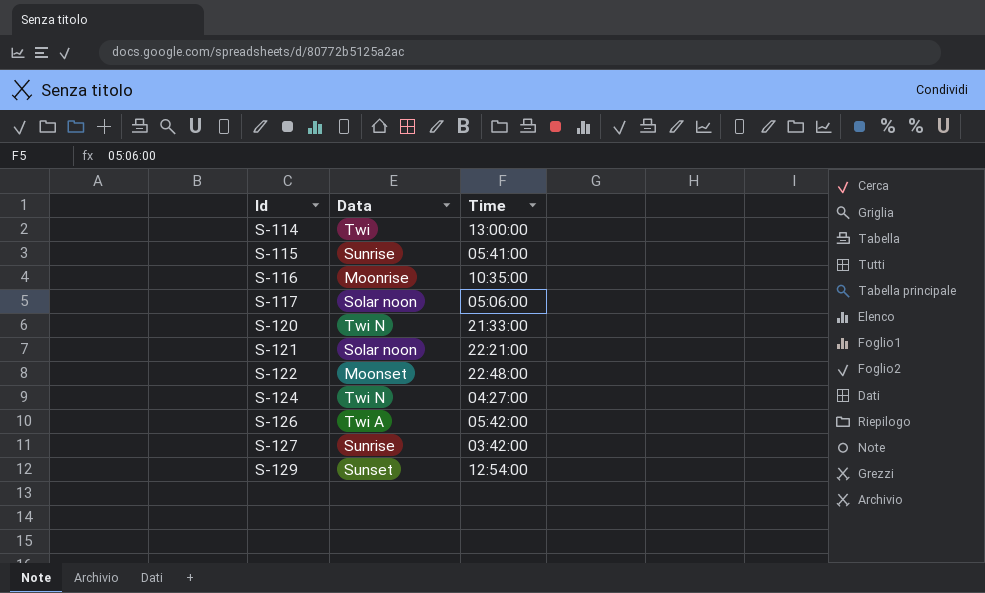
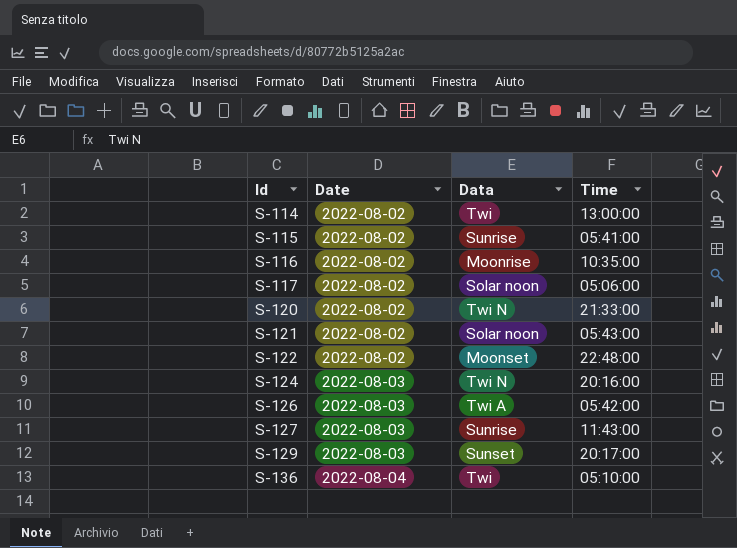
column Date | position: none -> 2
S-121 | Time: 22:21:00 -> 05:43:00
S-124 | Time: 04:27:00 -> 20:16:00
S-127 | Time: 03:42:00 -> 11:43:00
S-129 | Time: 12:54:00 -> 20:17:00
row S-136: none -> 2022-08-04 | Twi | 05:10:00

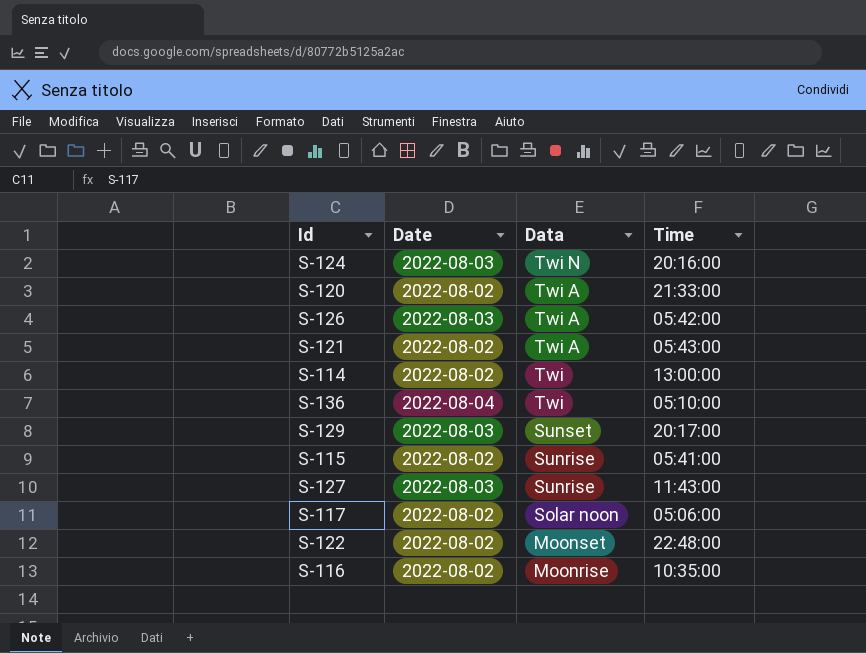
row order: Id ascending -> Data descending
S-120 | Data: Twi N -> Twi A
S-121 | Data: Solar noon -> Twi A

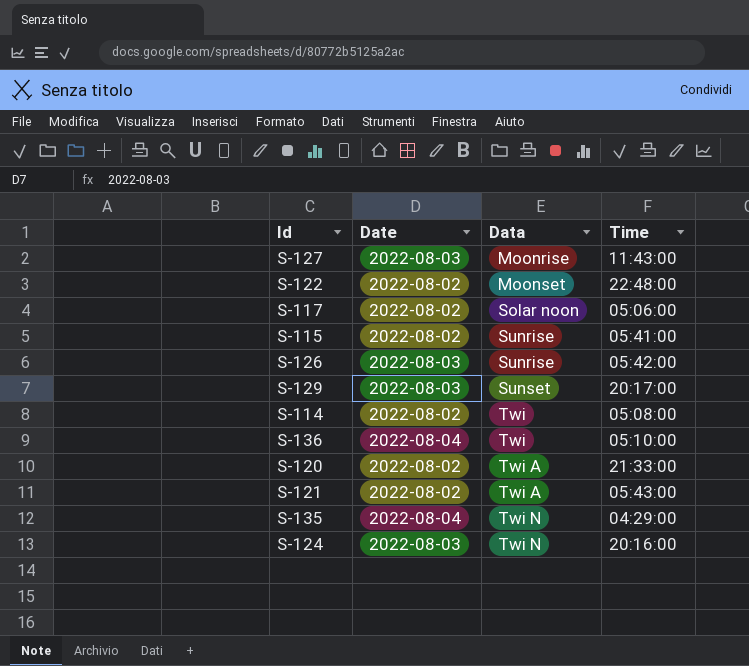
row order: Data descending -> Data ascending
row S-116: 2022-08-02 | Moonrise | 10:35:00 -> none
S-127 | Data: Sunrise -> Moonrise
S-126 | Data: Twi A -> Sunrise
S-114 | Time: 13:00:00 -> 05:08:00
row S-135: none -> 2022-08-04 | Twi N | 04:29:00

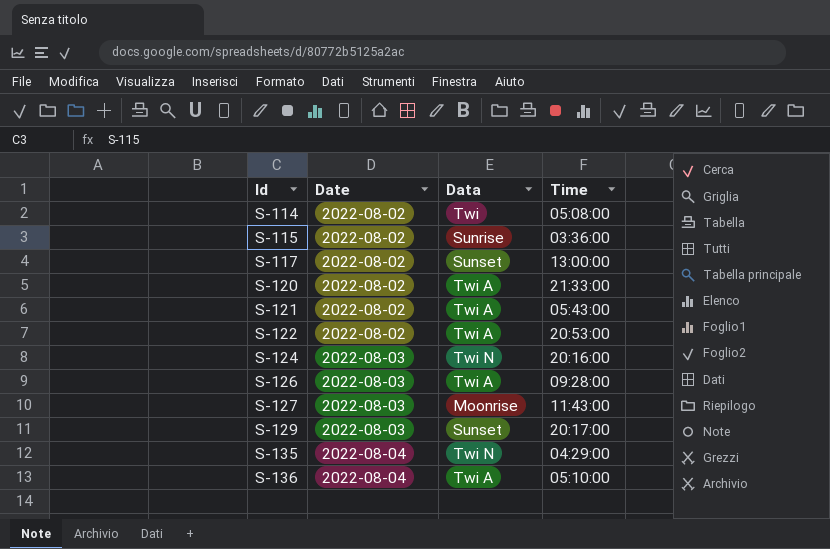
row order: Data ascending -> Id ascending
S-115 | Time: 05:41:00 -> 03:36:00
S-117 | Data: Solar noon -> Sunset
S-117 | Time: 05:06:00 -> 13:00:00
S-122 | Data: Moonset -> Twi A
S-122 | Time: 22:48:00 -> 20:53:00
S-126 | Data: Sunrise -> Twi A
S-126 | Time: 05:42:00 -> 09:28:00
S-136 | Data: Twi -> Twi A

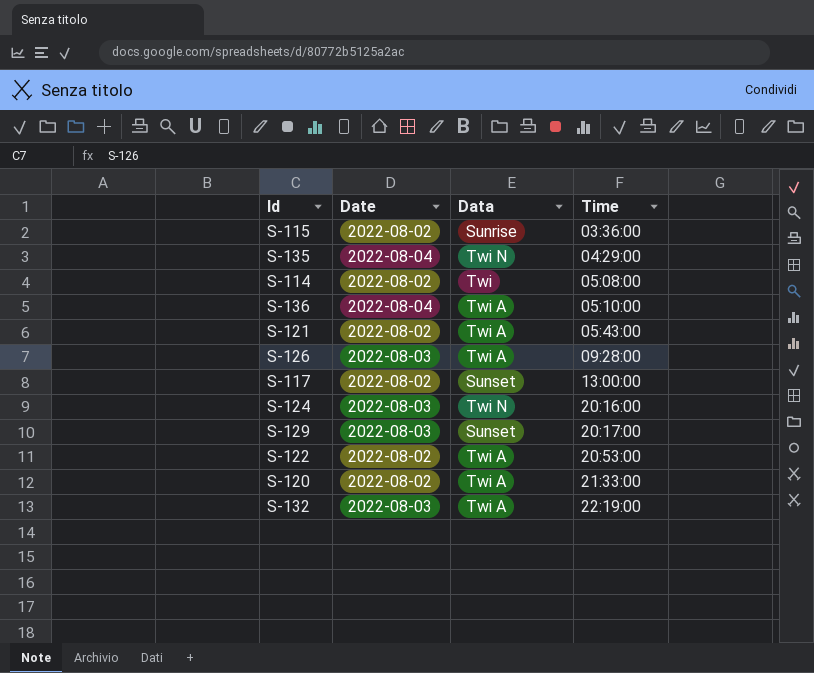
row order: Id ascending -> Time ascending
row S-127: 2022-08-03 | Moonrise | 11:43:00 -> none
row S-132: none -> 2022-08-03 | Twi A | 22:19:00

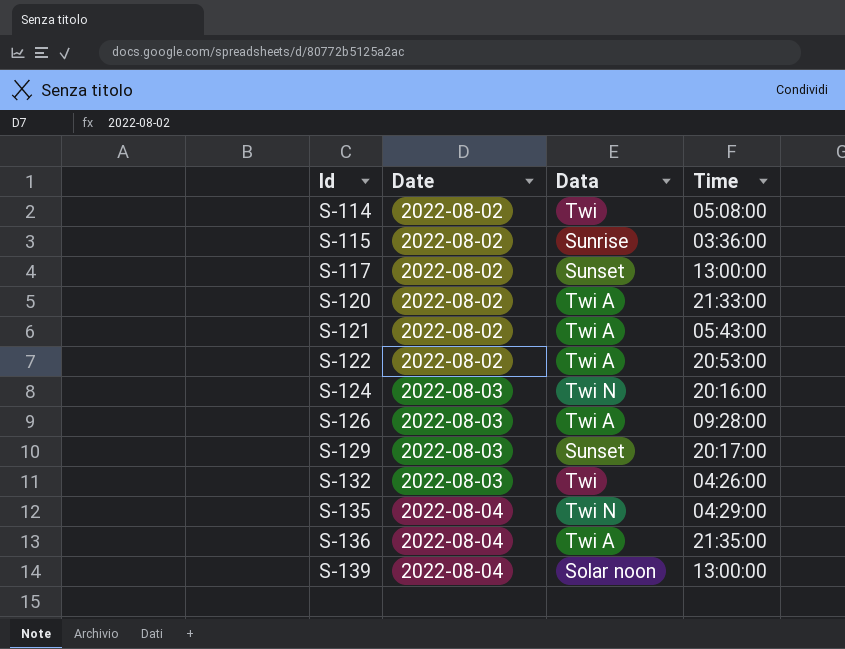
row order: Time ascending -> Id ascending
S-132 | Data: Twi A -> Twi
S-132 | Time: 22:19:00 -> 04:26:00
S-136 | Time: 05:10:00 -> 21:35:00
row S-139: none -> 2022-08-04 | Solar noon | 13:00:00

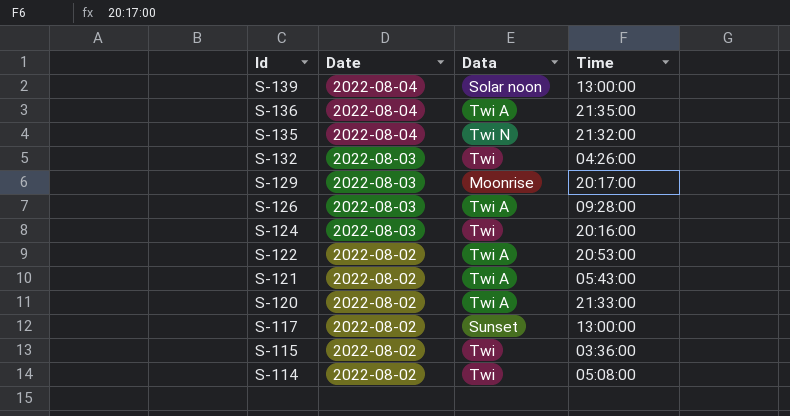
row order: Id ascending -> Id descending
S-135 | Time: 04:29:00 -> 21:32:00
S-129 | Data: Sunset -> Moonrise
S-124 | Data: Twi N -> Twi
S-115 | Data: Sunrise -> Twi

